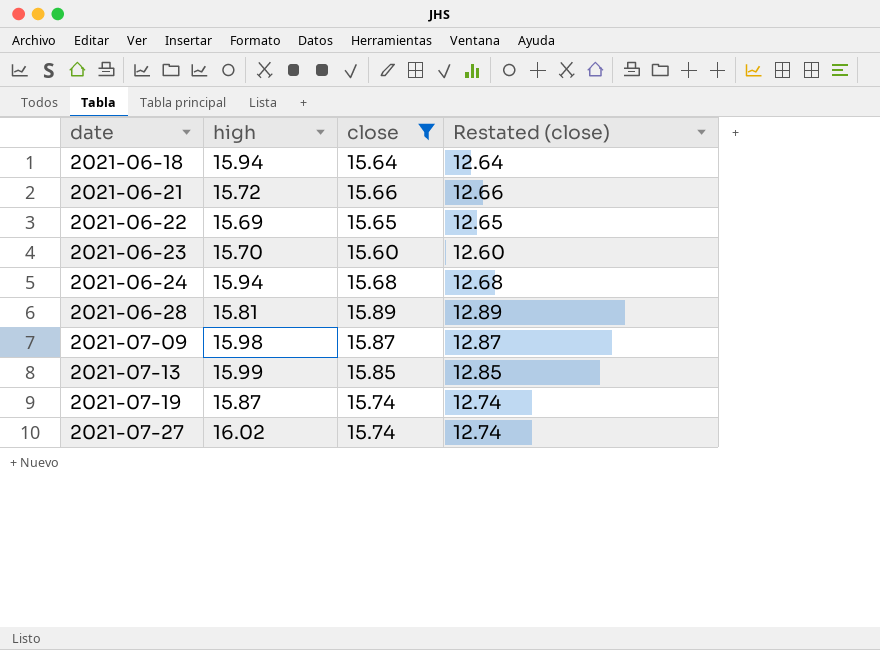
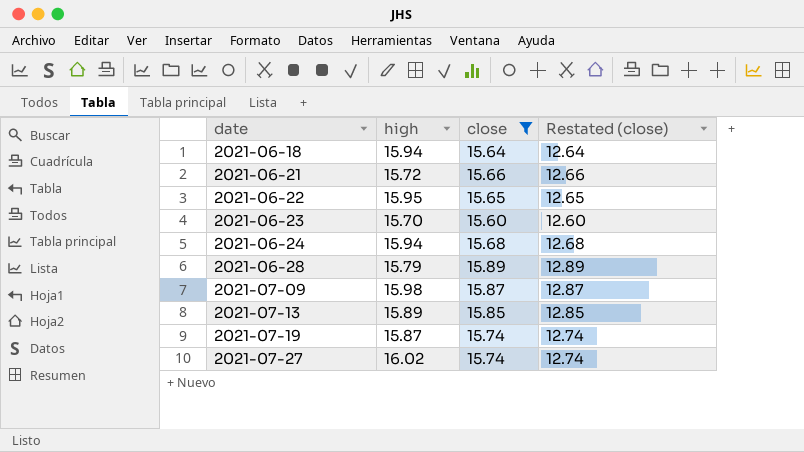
2021-06-22 | high: 15.69 -> 15.95
2021-06-28 | high: 15.81 -> 15.79
2021-07-13 | high: 15.99 -> 15.89

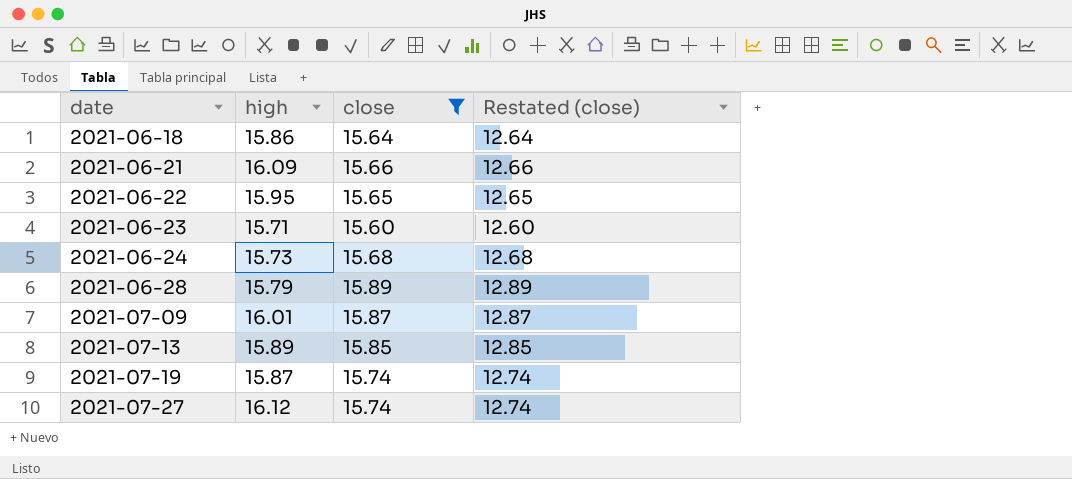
2021-06-18 | high: 15.94 -> 15.86
2021-06-21 | high: 15.72 -> 16.09
2021-06-23 | high: 15.70 -> 15.71
2021-06-24 | high: 15.94 -> 15.73
2021-07-09 | high: 15.98 -> 16.01
2021-07-27 | high: 16.02 -> 16.12

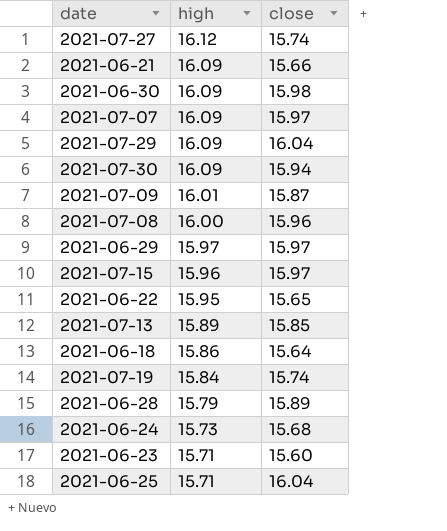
filter: close <= 15.89 -> none
row order: date ascending -> high descending
column Restated (close) | formula: [close] - 3 -> none
2021-07-19 | high: 15.87 -> 15.84

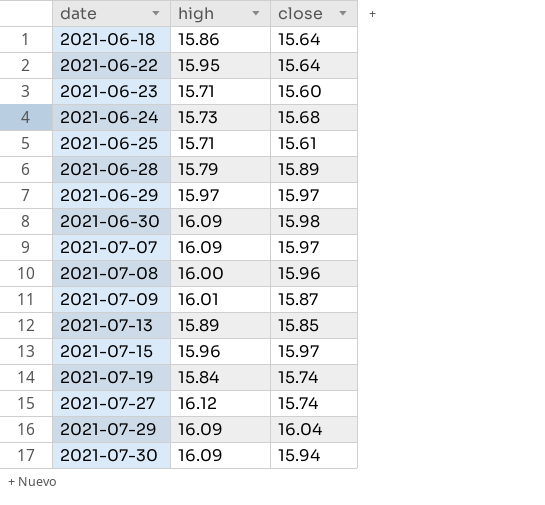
row order: high descending -> date ascending
row 2021-06-21: 16.09 | 15.66 -> none
2021-06-22 | close: 15.65 -> 15.64
2021-06-25 | close: 16.04 -> 15.61

